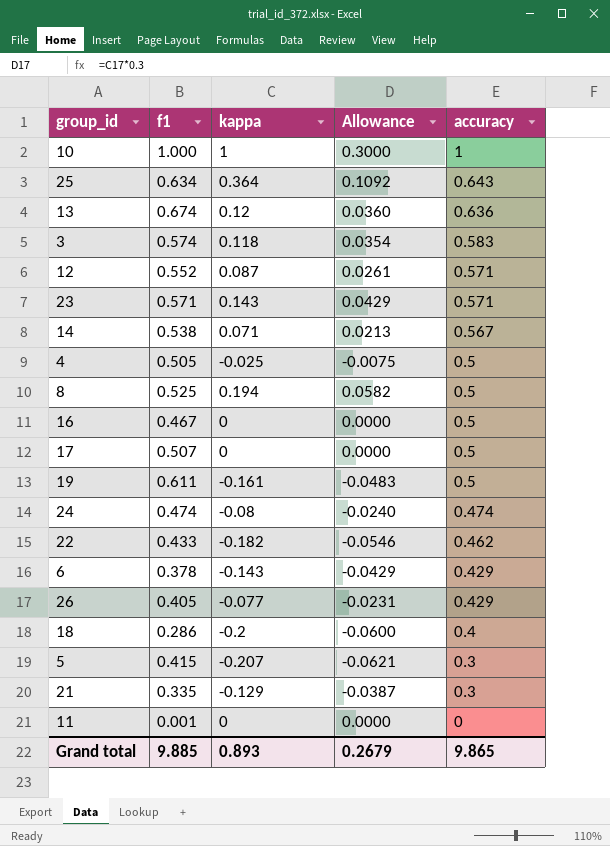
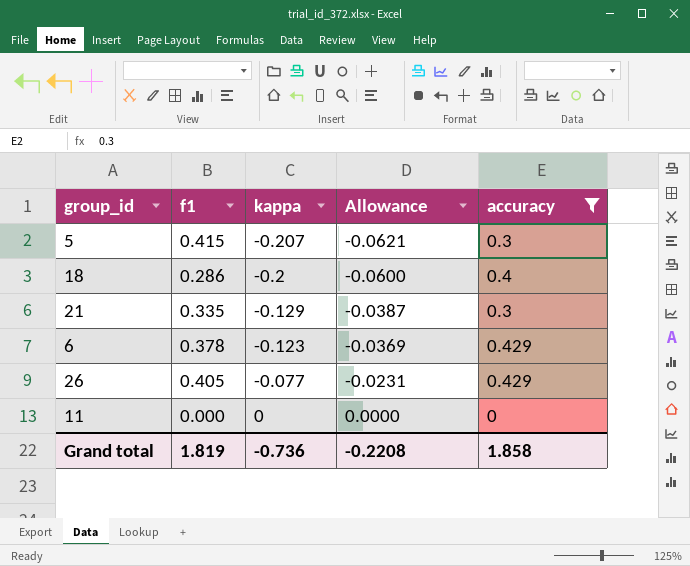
filter: none -> accuracy <= 0.429
row order: accuracy descending -> kappa ascending
6 | kappa: -0.143 -> -0.123
6 | Allowance: -0.0429 -> -0.0369
11 | f1: 0.001 -> 0.000
Grand total | f1: 9.885 -> 1.819
Grand total | kappa: 0.893 -> -0.736
Grand total | Allowance: 0.2679 -> -0.2208
Grand total | accuracy: 9.865 -> 1.858

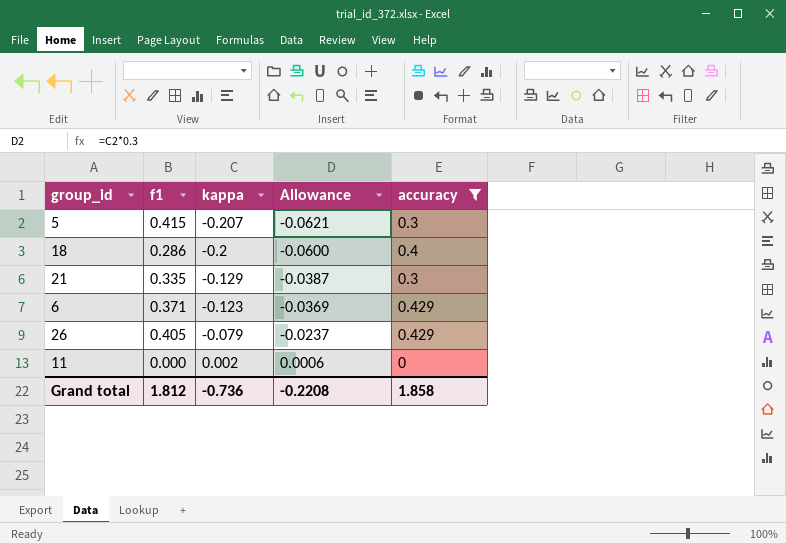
6 | f1: 0.378 -> 0.371
26 | kappa: -0.077 -> -0.079
26 | Allowance: -0.0231 -> -0.0237
11 | kappa: 0 -> 0.002
11 | Allowance: 0.0000 -> 0.0006
Grand total | f1: 1.819 -> 1.812

